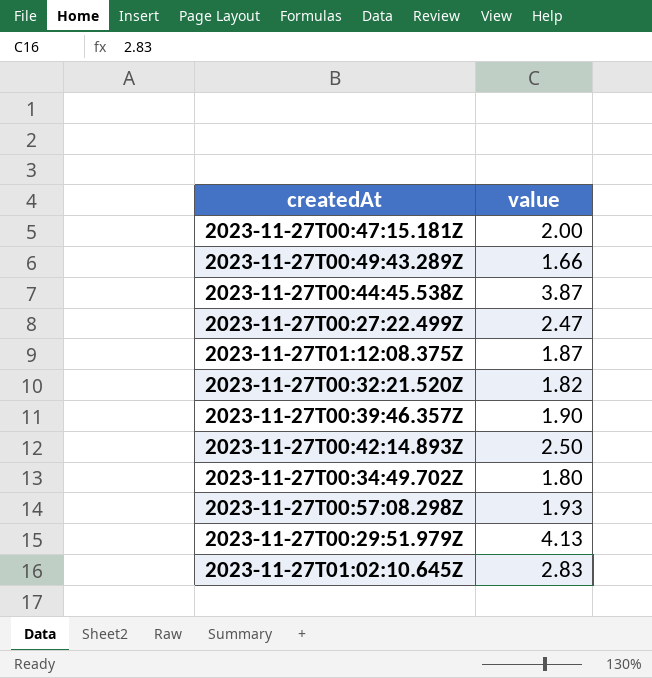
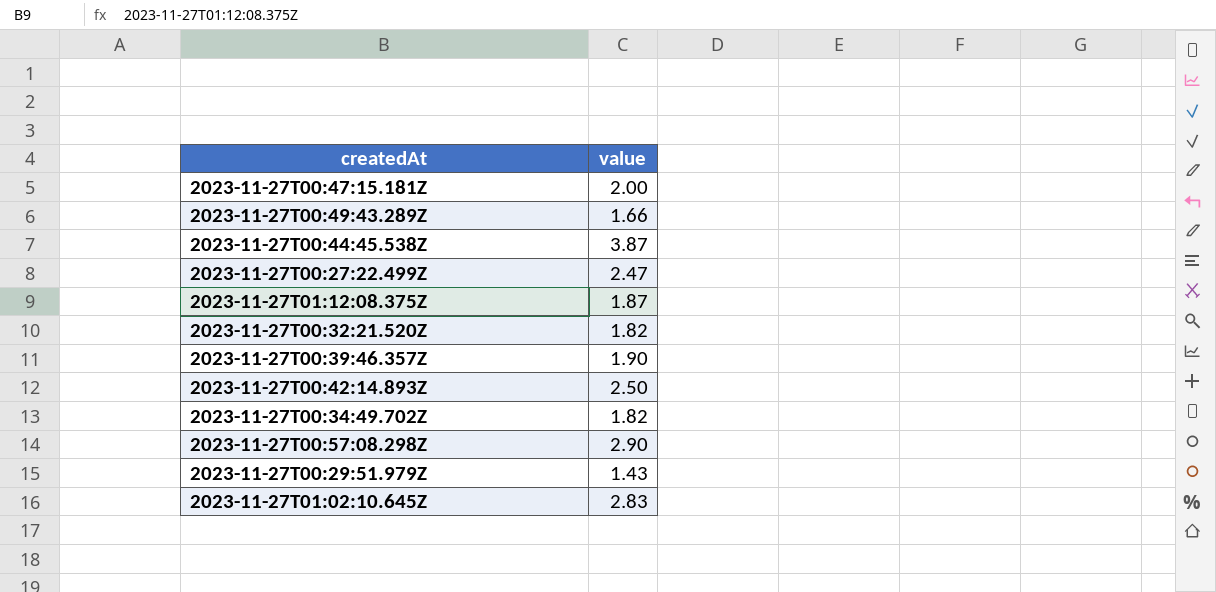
2023-11-27T00:34:49.702Z | value: 1.80 -> 1.82
2023-11-27T00:57:08.298Z | value: 1.93 -> 2.90
2023-11-27T00:29:51.979Z | value: 4.13 -> 1.43

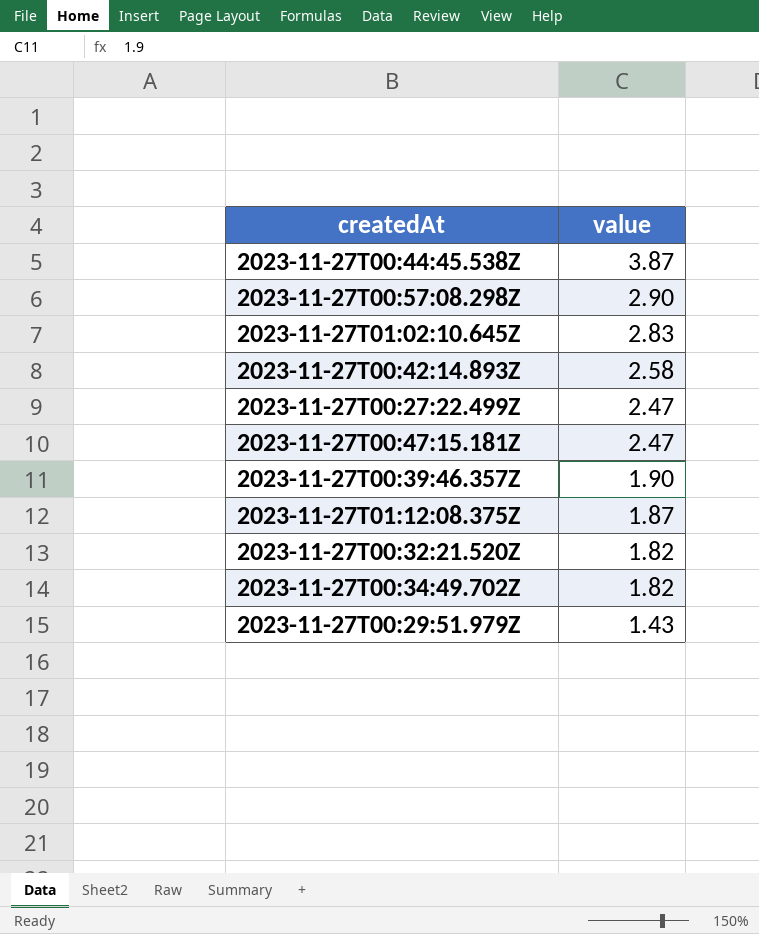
row order: none -> value descending
row 2023-11-27T00:49:43.289Z: 1.66 -> none
2023-11-27T00:42:14.893Z | value: 2.50 -> 2.58
2023-11-27T00:47:15.181Z | value: 2.00 -> 2.47

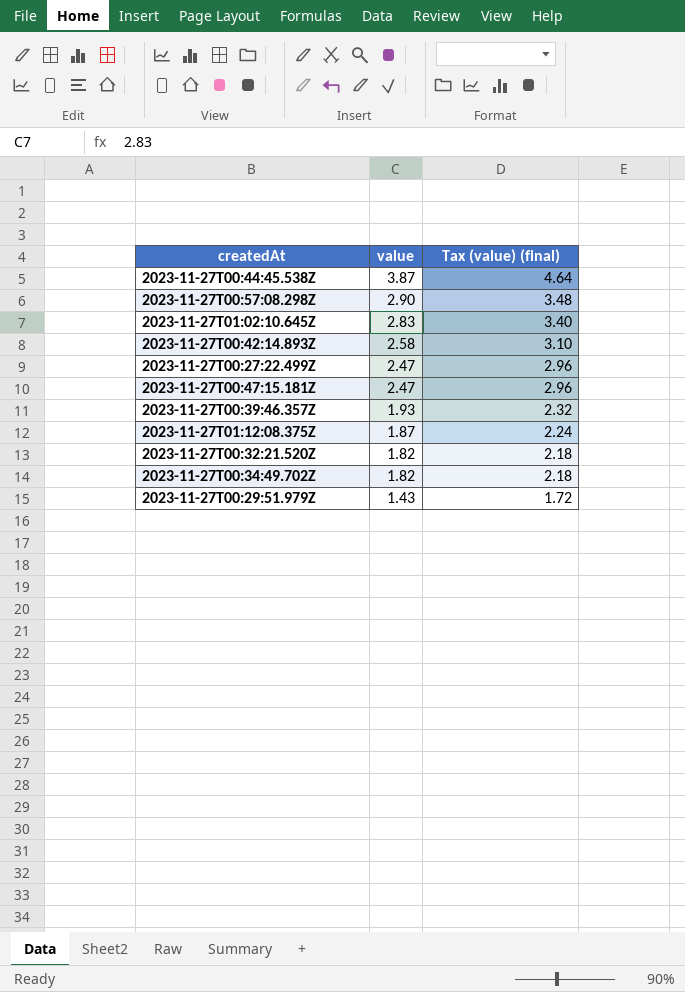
column Tax (value) (final) | formula: none -> [value] * 1.2
2023-11-27T00:39:46.357Z | value: 1.90 -> 1.93

